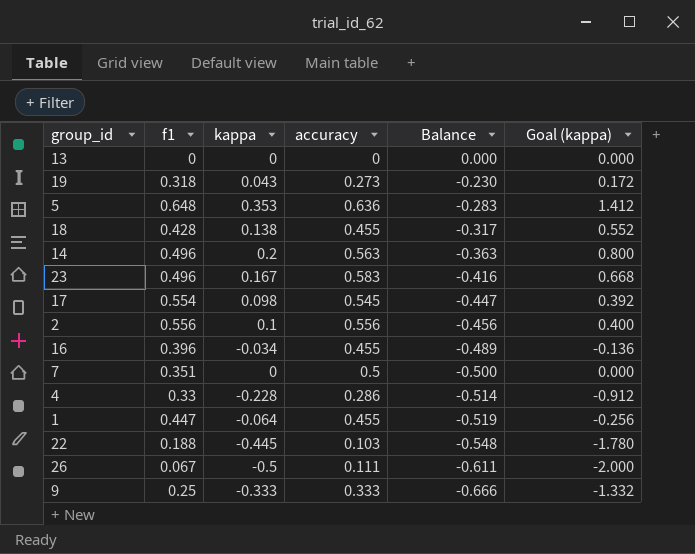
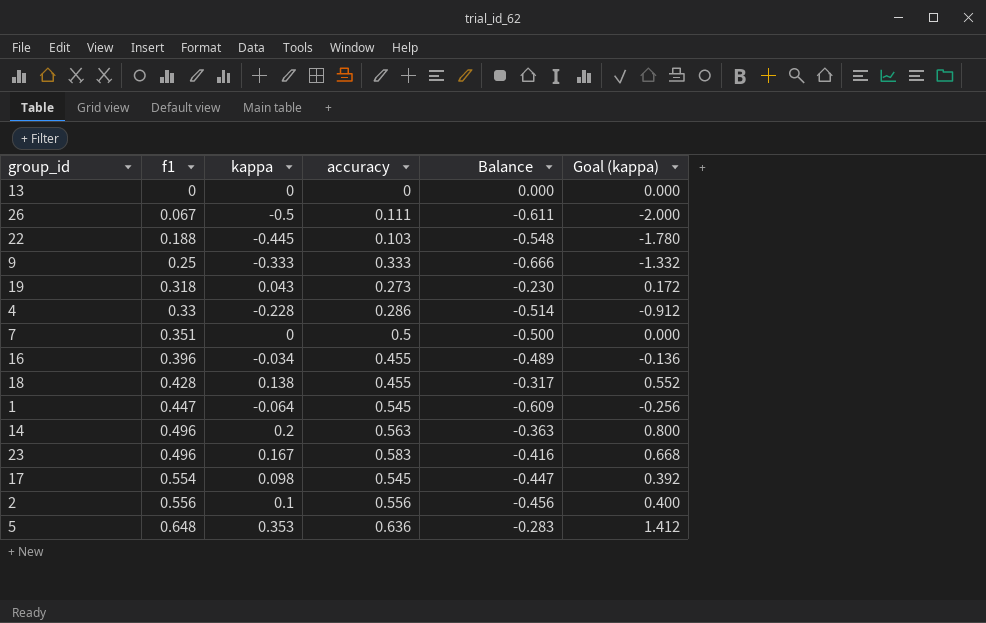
row order: Balance descending -> f1 ascending
1 | accuracy: 0.455 -> 0.545
1 | Balance: -0.519 -> -0.609

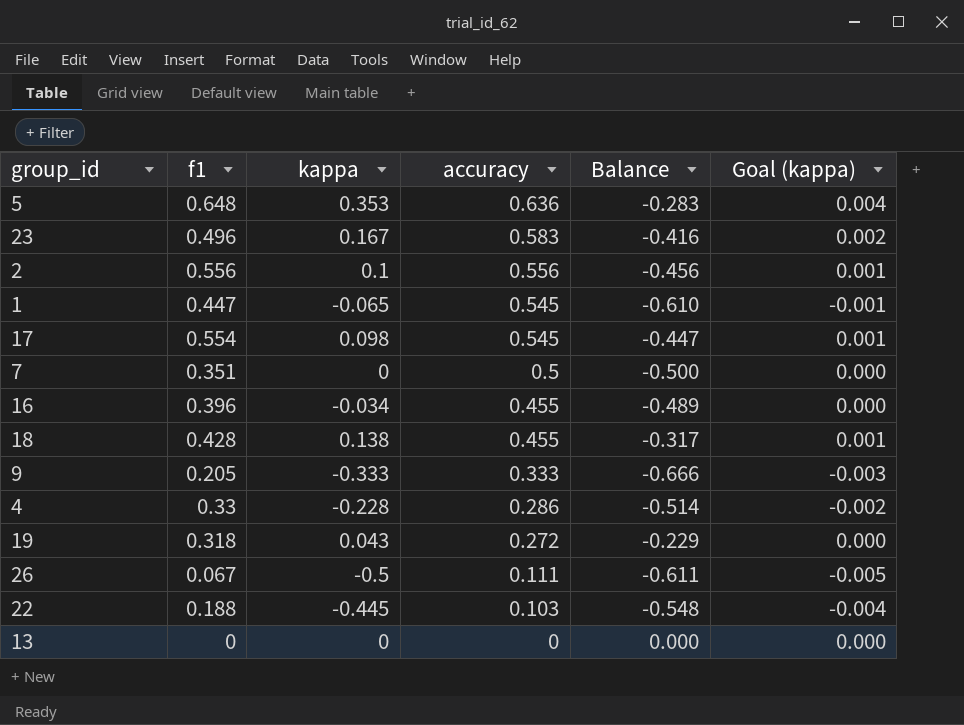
row order: f1 ascending -> accuracy descending
column Goal (kappa) | formula: [kappa] * 4 -> [kappa] * 0.01
row 14: 0.496 | 0.2 | 0.563 | -0.363 | 0.800 -> none
1 | kappa: -0.064 -> -0.065
1 | Balance: -0.609 -> -0.610
9 | f1: 0.25 -> 0.205
19 | accuracy: 0.273 -> 0.272
19 | Balance: -0.230 -> -0.229

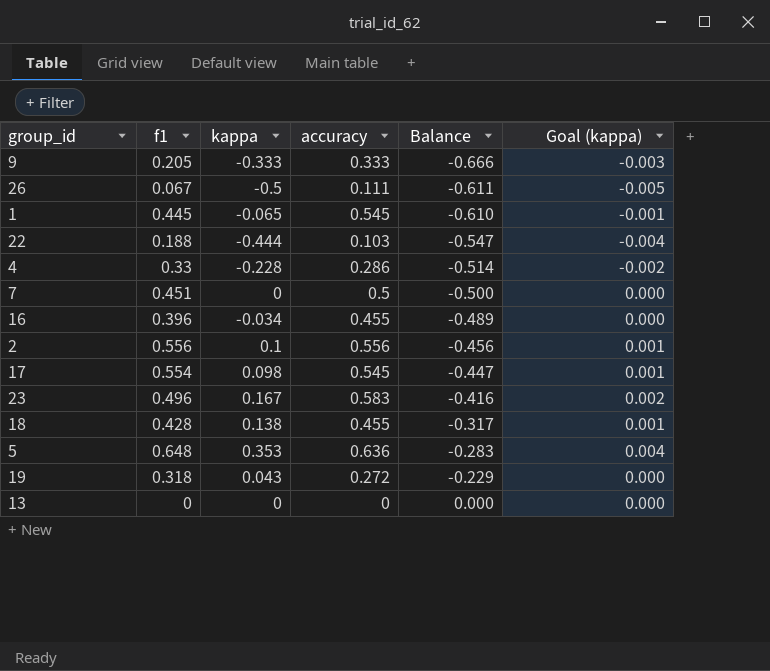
row order: accuracy descending -> Balance ascending
1 | f1: 0.447 -> 0.445
22 | kappa: -0.445 -> -0.444
22 | Balance: -0.548 -> -0.547
7 | f1: 0.351 -> 0.451

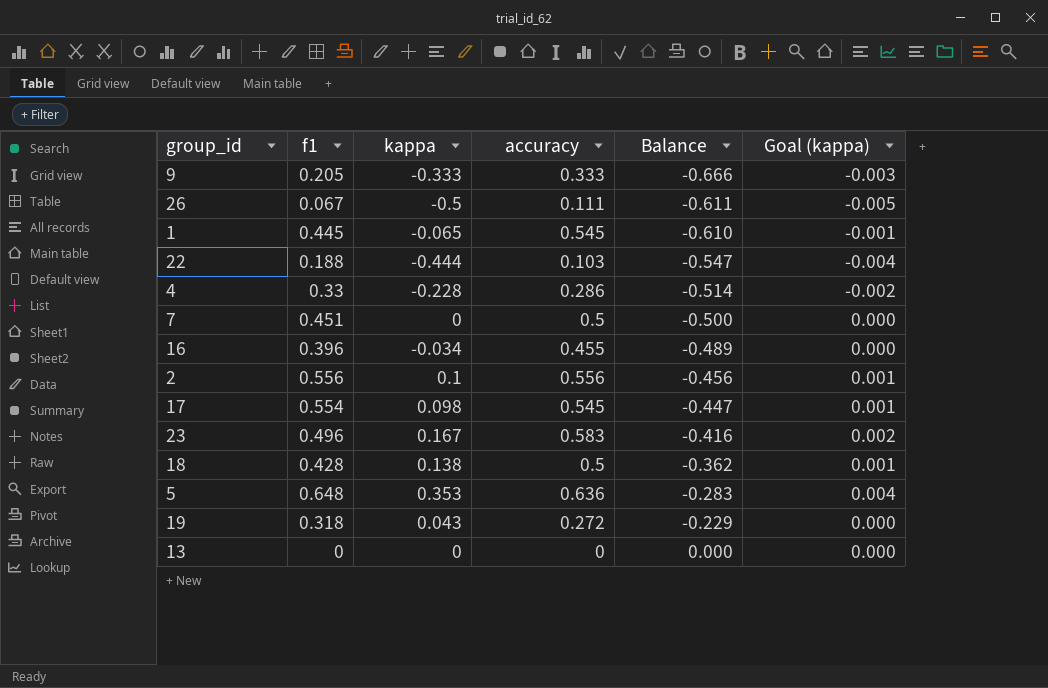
18 | accuracy: 0.455 -> 0.5
18 | Balance: -0.317 -> -0.362

